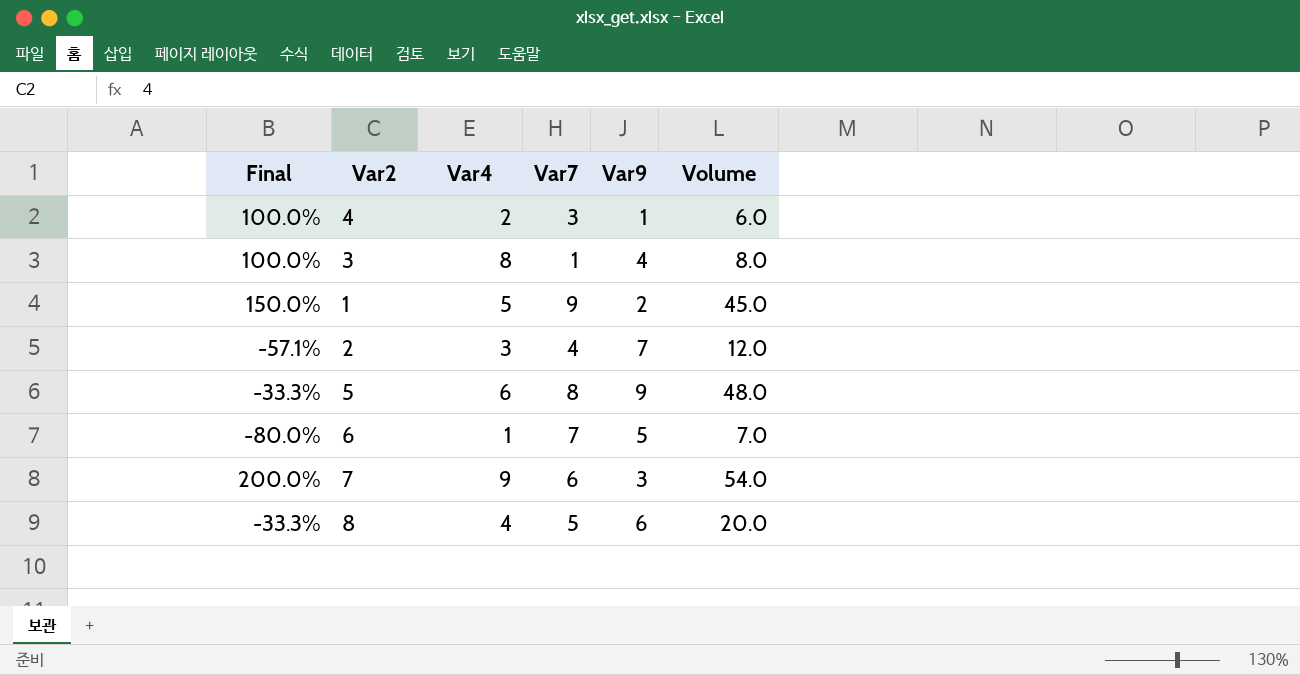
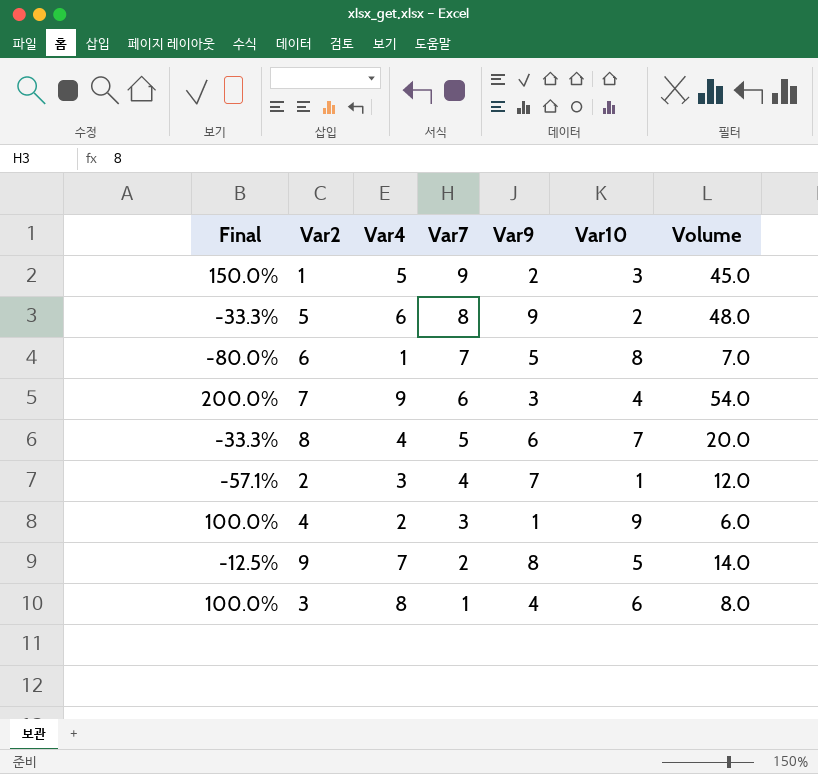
row order: none -> Var7 descending
column Var10 | position: none -> 6
row 9: none -> -12.5% | 7 | 2 | 8 | 5 | 14.0

